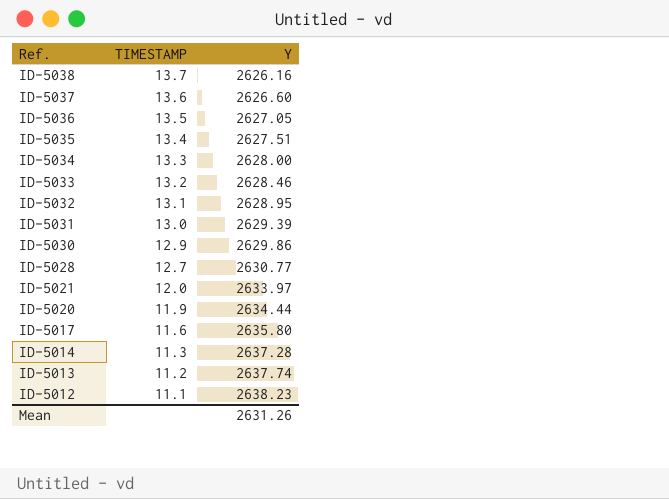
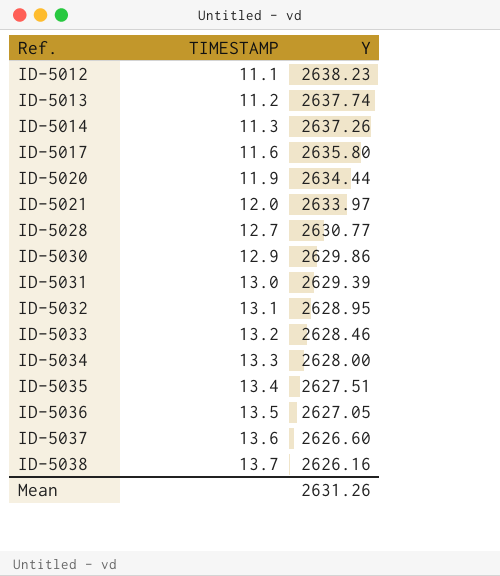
row order: Ref. descending -> Ref. ascending
ID-5014 | Y: 2637.28 -> 2637.26

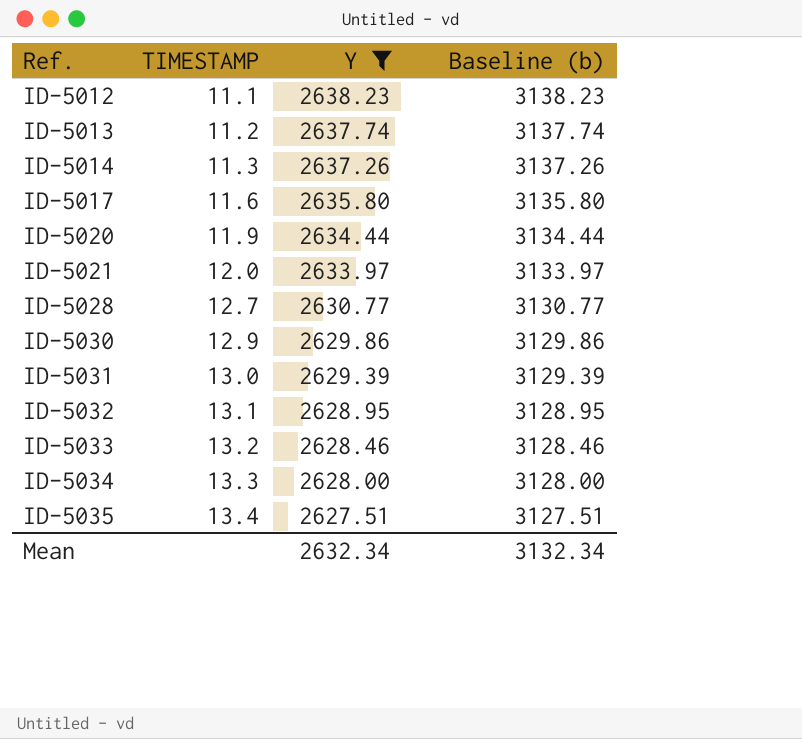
filter: none -> Y >= 2627.51
column Baseline (b) | formula: none -> [Y] + 500
Mean | Y: 2631.26 -> 2632.34

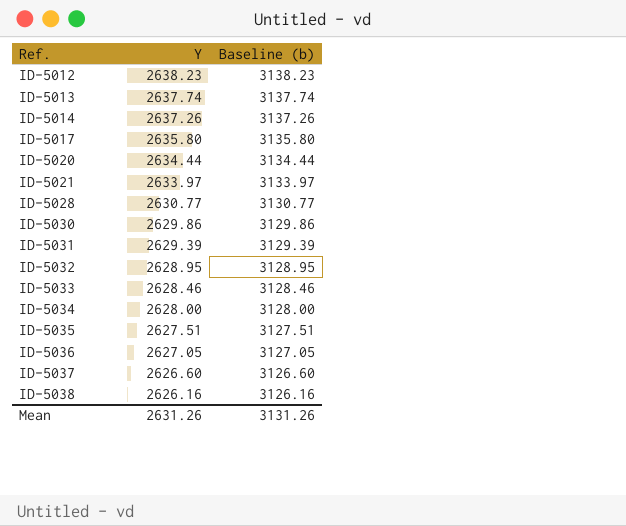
filter: Y >= 2627.51 -> none
column TIMESTAMP | position: 2 -> none
Mean | Y: 2632.34 -> 2631.26
Mean | Baseline (b): 3132.34 -> 3131.26

